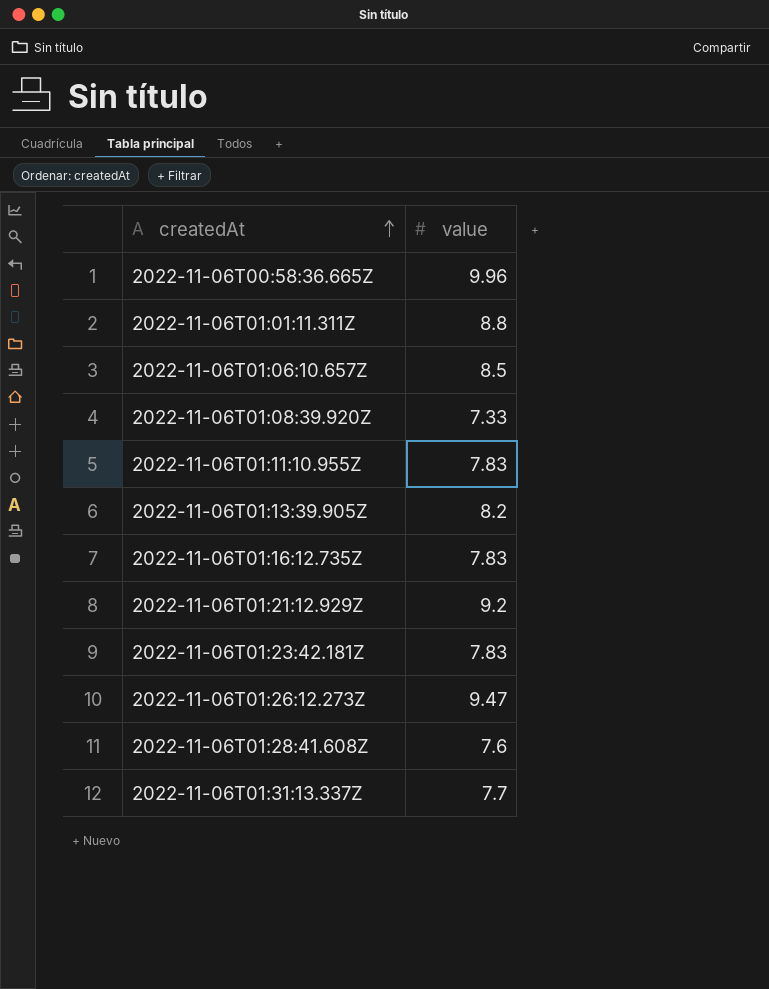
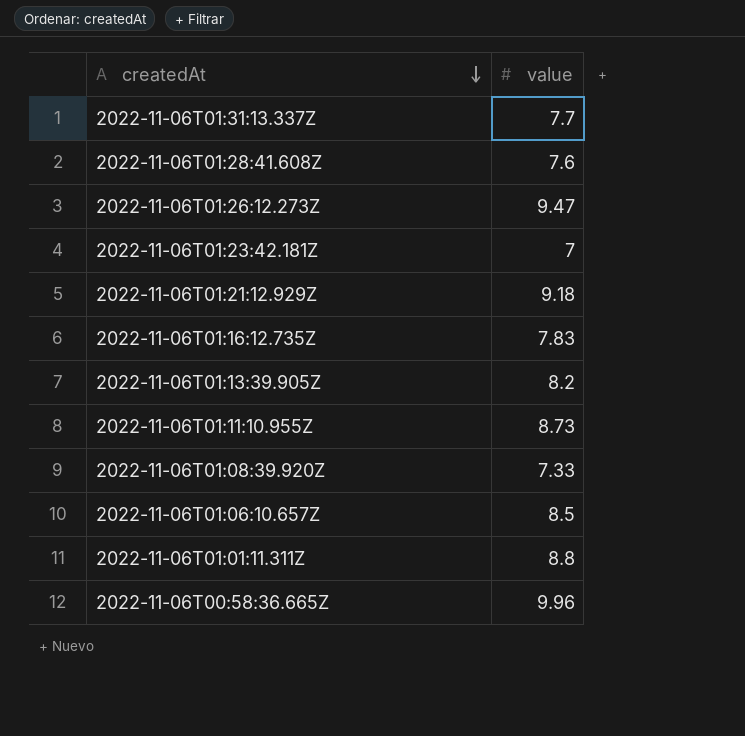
row order: createdAt ascending -> createdAt descending
2022-11-06T01:23:42.181Z | value: 7.83 -> 7
2022-11-06T01:21:12.929Z | value: 9.2 -> 9.18
2022-11-06T01:11:10.955Z | value: 7.83 -> 8.73

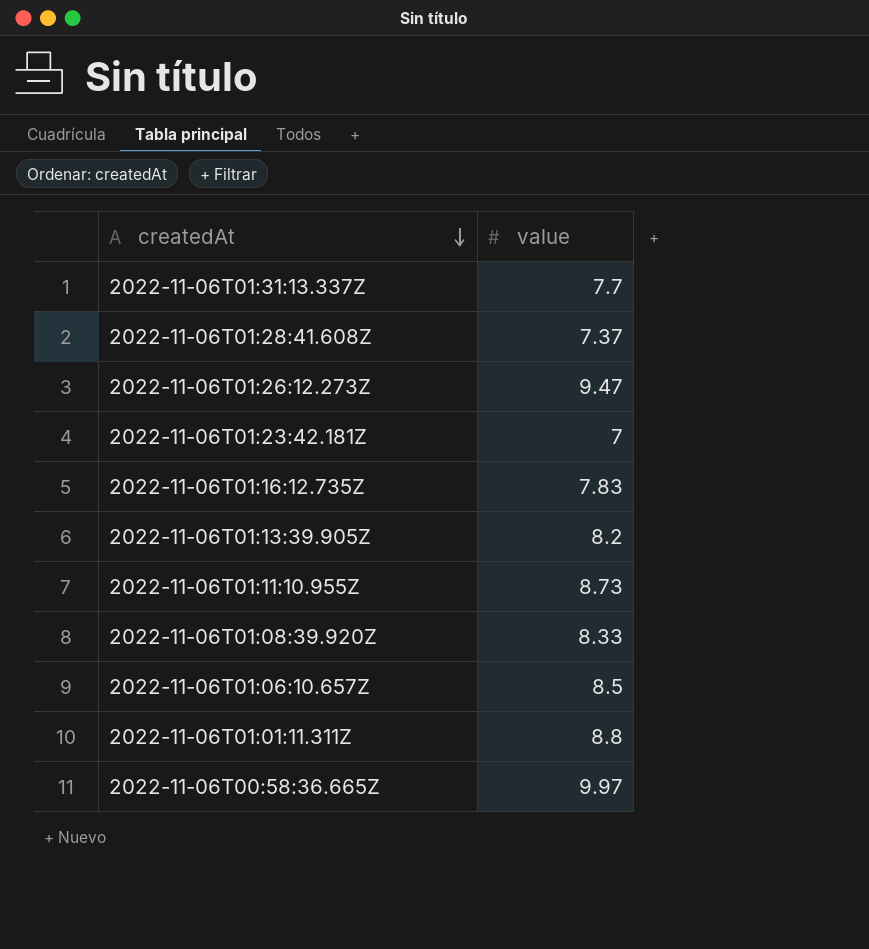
row 2022-11-06T01:21:12.929Z: 9.18 -> none
2022-11-06T01:28:41.608Z | value: 7.6 -> 7.37
2022-11-06T01:08:39.920Z | value: 7.33 -> 8.33
2022-11-06T00:58:36.665Z | value: 9.96 -> 9.97

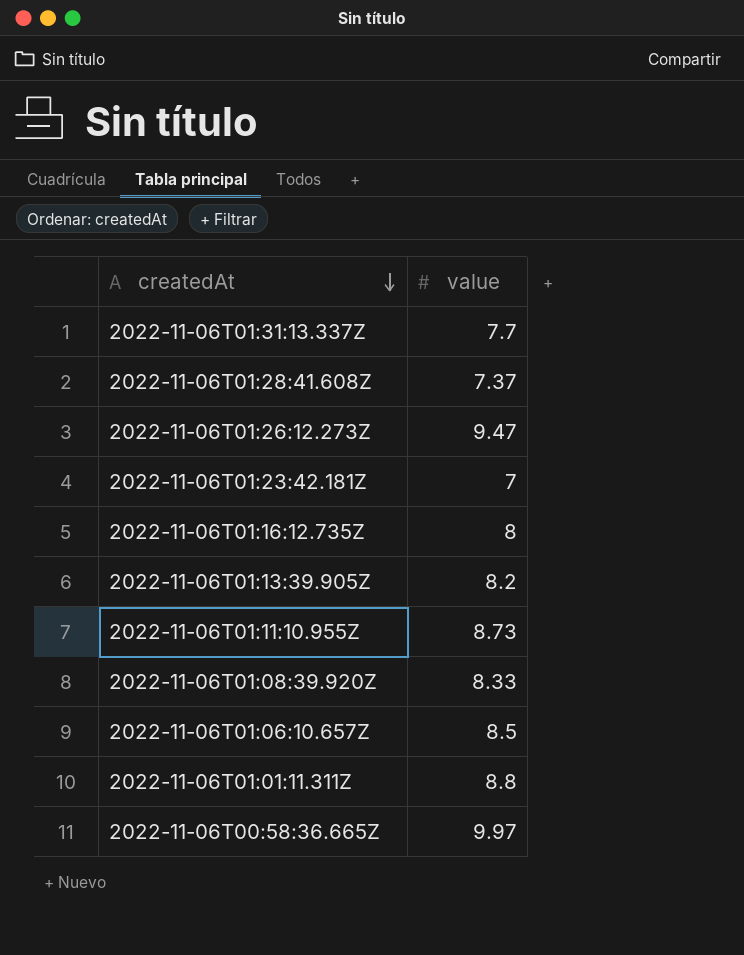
2022-11-06T01:16:12.735Z | value: 7.83 -> 8

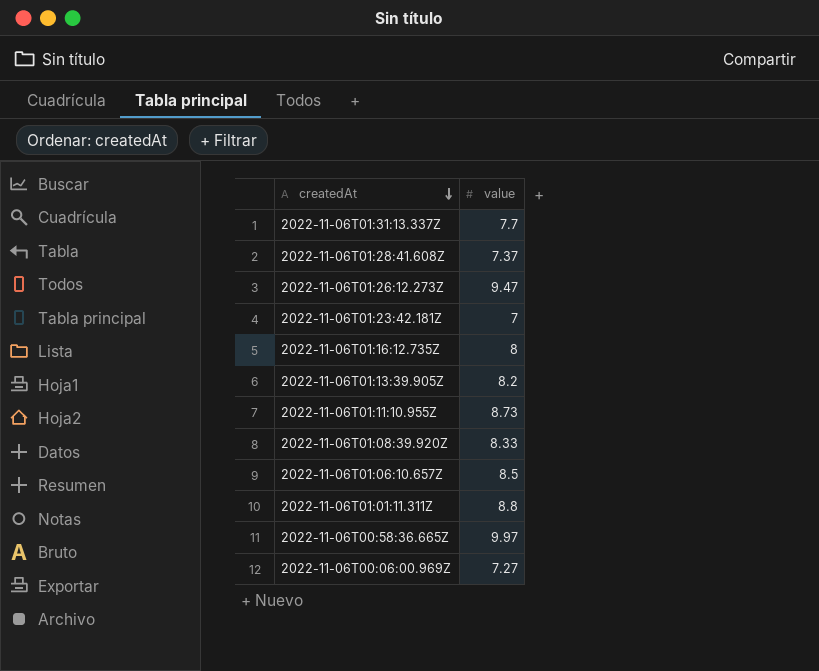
row 2022-11-06T00:06:00.969Z: none -> 7.27

